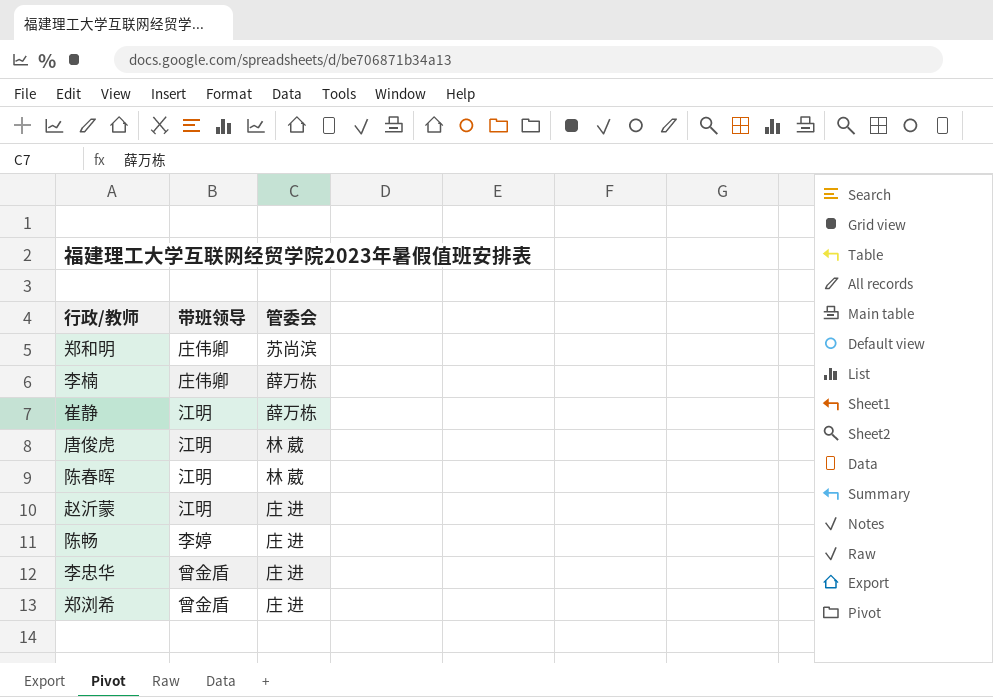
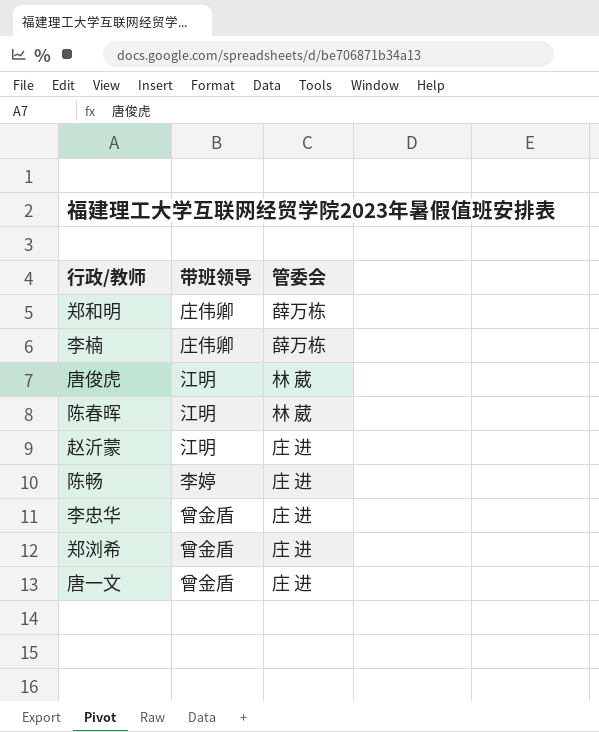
row 崔静: 江明 | 薛万栋 -> none
郑和明 | 管委会: 苏尚滨 -> 薛万栋
row 唐一文: none -> 曾金盾 | 庄 进

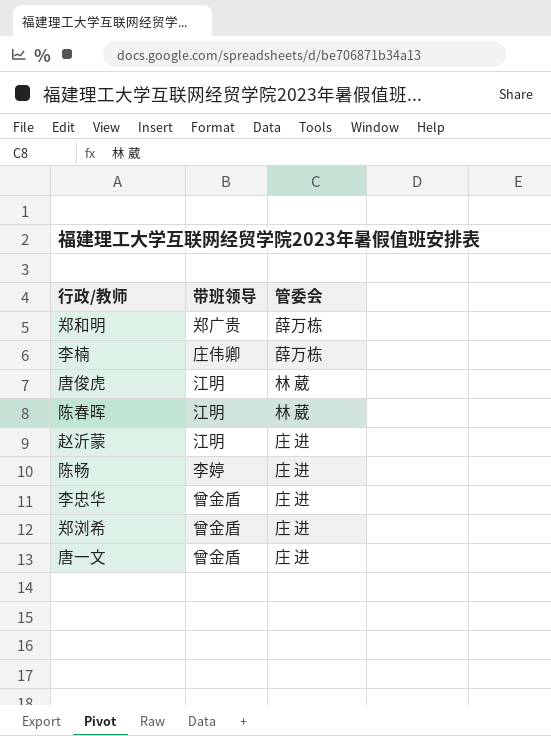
郑和明 | 带班领导: 庄伟卿 -> 郑广贵

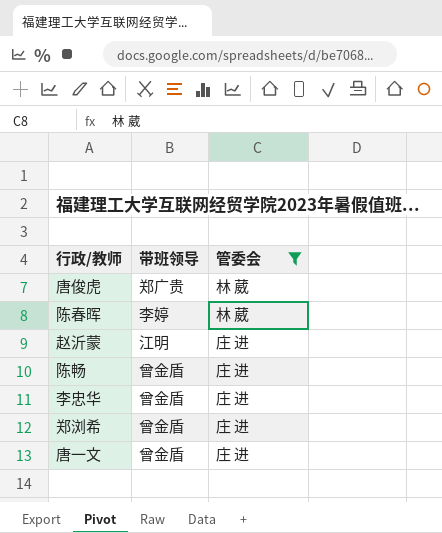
filter: none -> 管委会 != 薛万栋
唐俊虎 | 带班领导: 江明 -> 郑广贵
陈春晖 | 带班领导: 江明 -> 李婷
陈畅 | 带班领导: 李婷 -> 曾金盾

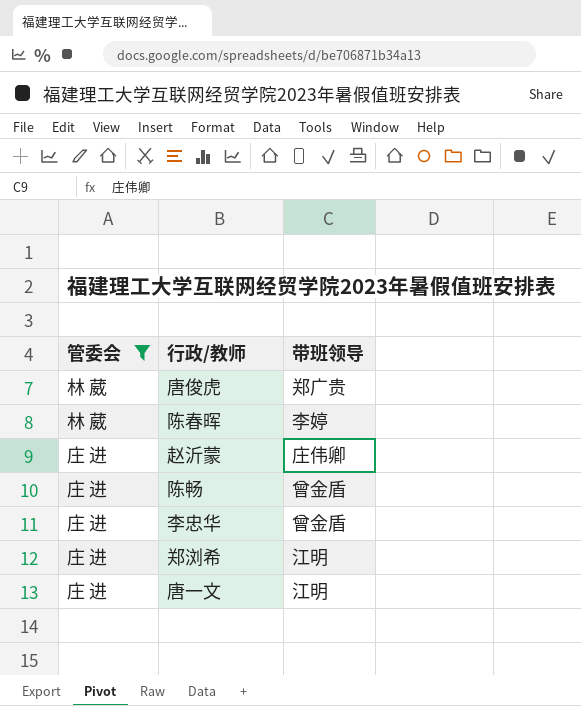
column 管委会 | position: 3 -> 1
赵沂蒙 | 带班领导: 江明 -> 庄伟卿
郑浏希 | 带班领导: 曾金盾 -> 江明
唐一文 | 带班领导: 曾金盾 -> 江明

